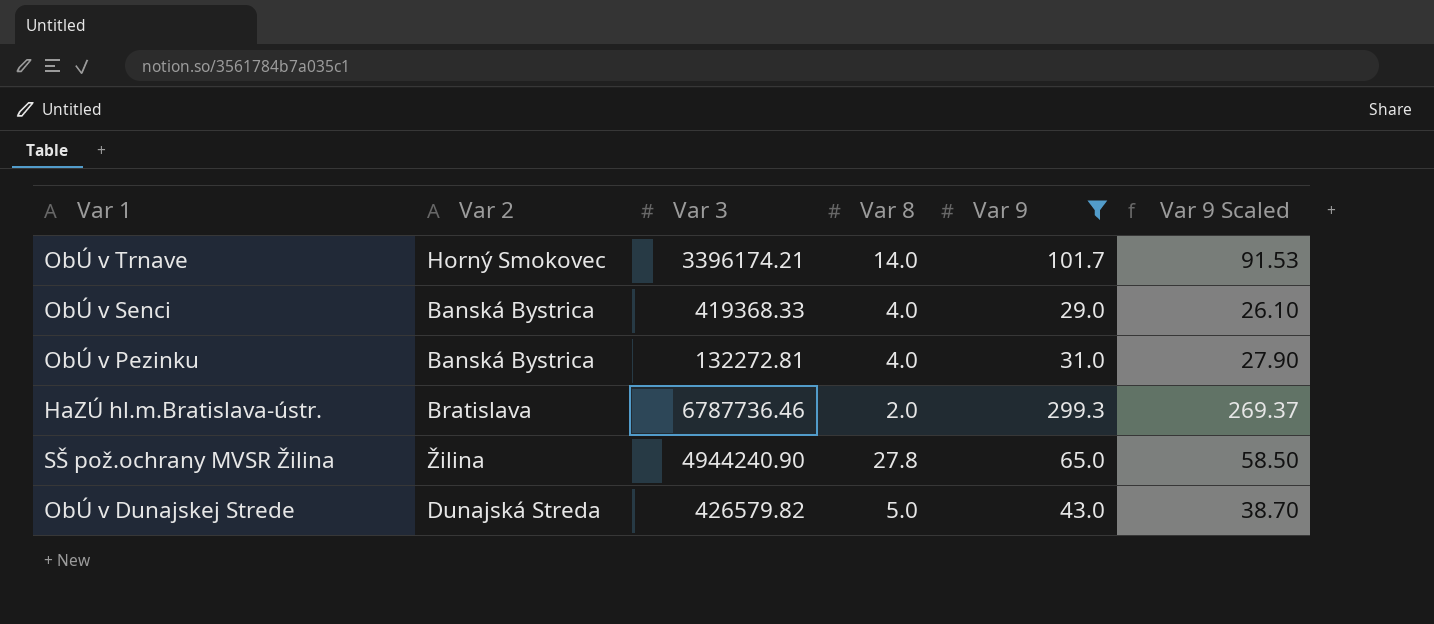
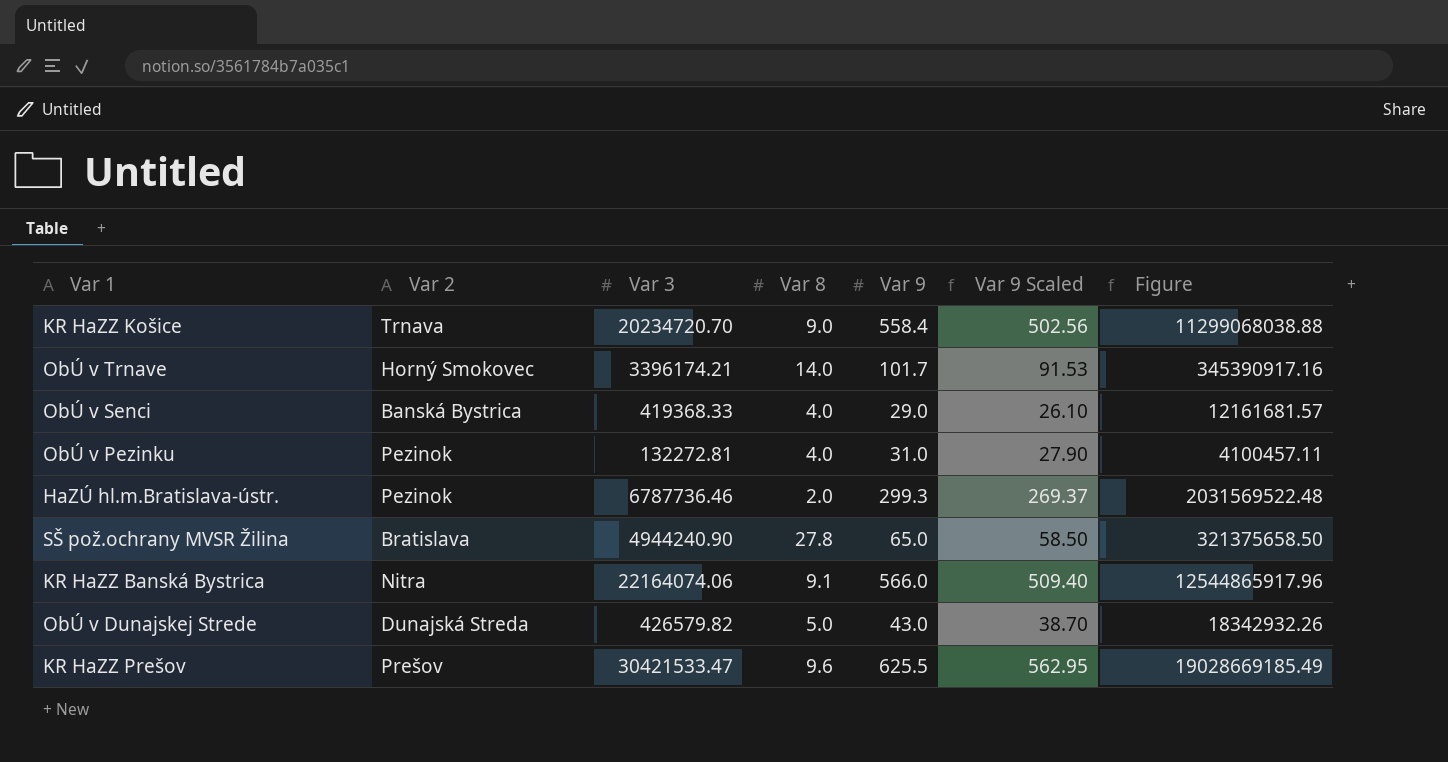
filter: Var 9 <= 299.3 -> none
column Figure | formula: none -> [Var 3] * [Var 9]
ObÚ v Pezinku | Var 2: Banská Bystrica -> Pezinok
HaZÚ hl.m.Bratislava-ústr. | Var 2: Bratislava -> Pezinok
SŠ pož.ochrany MVSR Žilina | Var 2: Žilina -> Bratislava

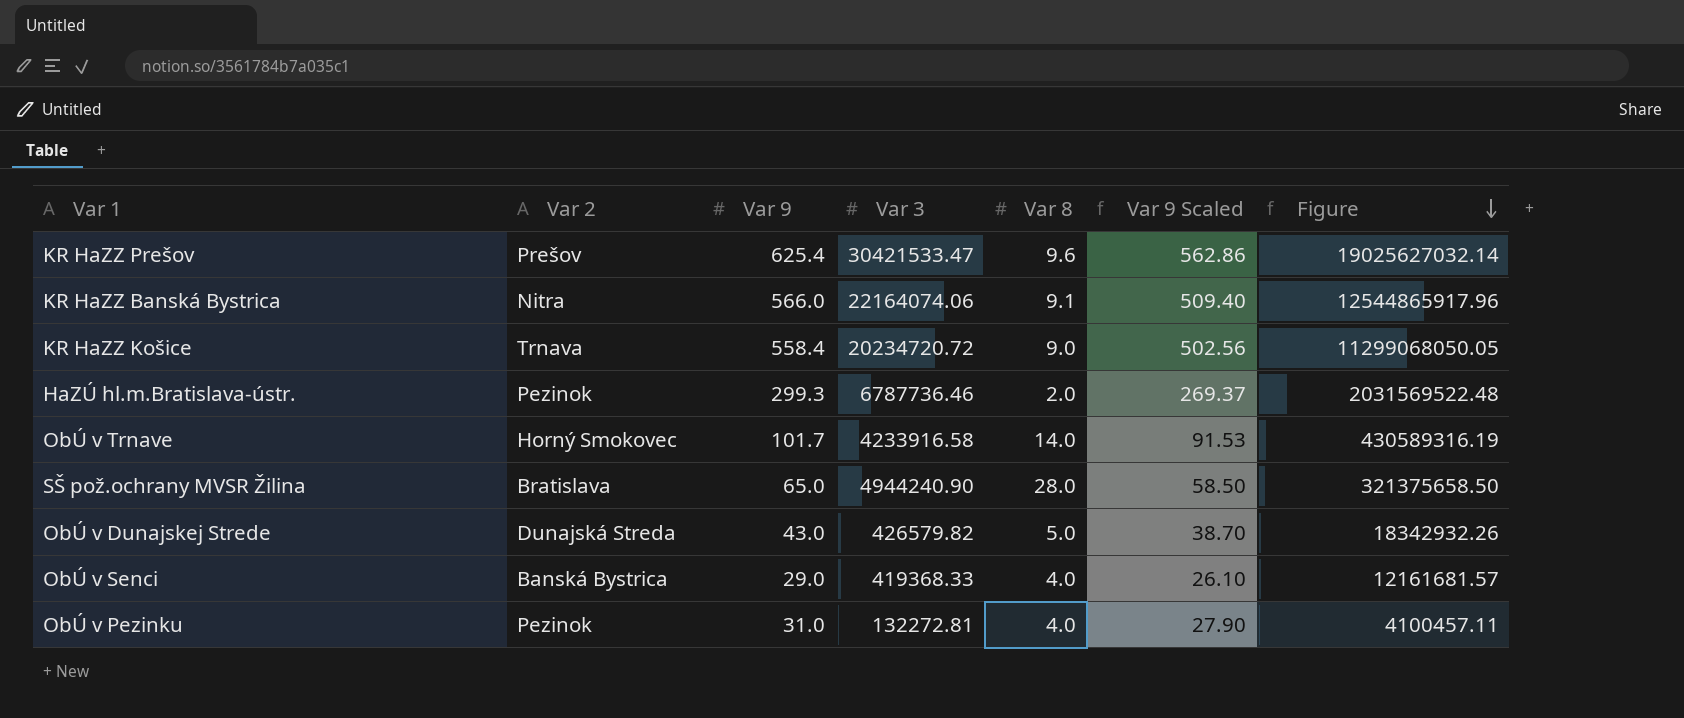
row order: none -> Figure descending
column Var 9 | position: 5 -> 3
KR HaZZ Prešov | Var 9: 625.5 -> 625.4
KR HaZZ Prešov | Var 9 Scaled: 562.95 -> 562.86
KR HaZZ Prešov | Figure: 19028669185.49 -> 19025627032.14
KR HaZZ Košice | Var 3: 20234720.70 -> 20234720.72
KR HaZZ Košice | Figure: 11299068038.88 -> 11299068050.05
ObÚ v Trnave | Var 3: 3396174.21 -> 4233916.58
ObÚ v Trnave | Figure: 345390917.16 -> 430589316.19
SŠ pož.ochrany MVSR Žilina | Var 8: 27.8 -> 28.0

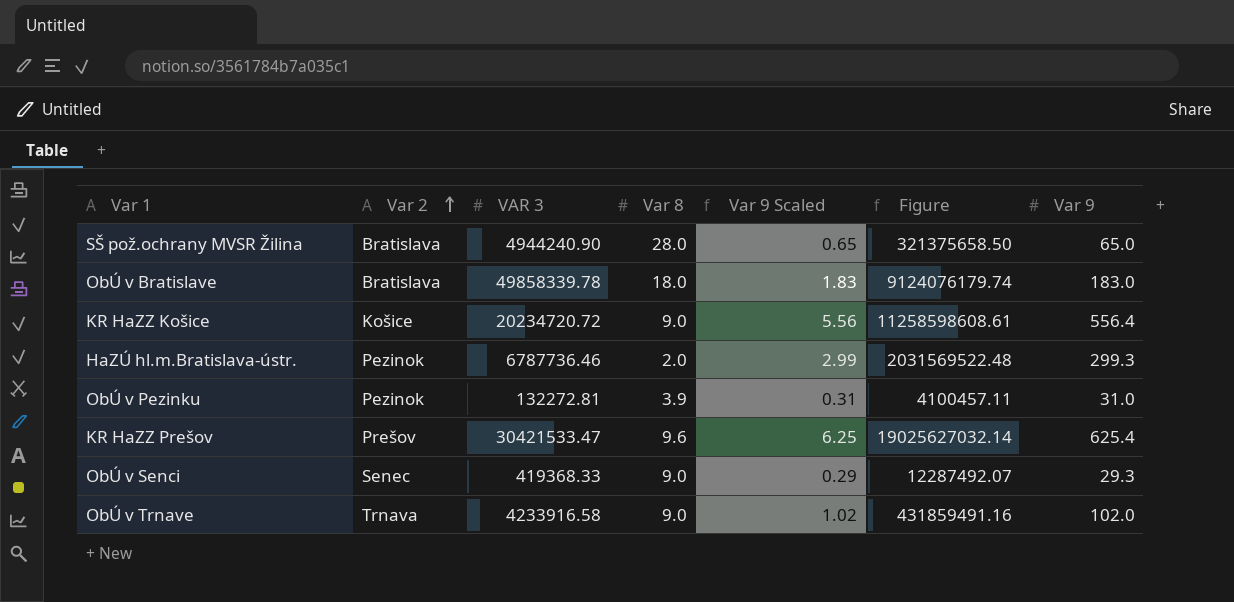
row order: Figure descending -> Var 2 ascending
column name: Var 3 -> VAR 3
column Var 9 Scaled | formula: [Var 9] * 0.9 -> [Var 9] * 0.01
column Var 9 | position: 3 -> 7
row KR HaZZ Banská Bystrica: Nitra | 566.0 | 22164074.06 | 9.1 | 509.40 | 12544865917.96 -> none
row ObÚ v Dunajskej Strede: Dunajská Streda | 43.0 | 426579.82 | 5.0 | 38.70 | 18342932.26 -> none
row ObÚ v Bratislave: none -> Bratislava | 49858339.78 | 18.0 | 1.83 | 9124076179.74 | 183.0
KR HaZZ Košice | Var 2: Trnava -> Košice
KR HaZZ Košice | Figure: 11299068050.05 -> 11258598608.61
KR HaZZ Košice | Var 9: 558.4 -> 556.4
ObÚ v Pezinku | Var 8: 4.0 -> 3.9
ObÚ v Senci | Var 2: Banská Bystrica -> Senec
ObÚ v Senci | Var 8: 4.0 -> 9.0
ObÚ v Senci | Figure: 12161681.57 -> 12287492.07
ObÚ v Senci | Var 9: 29.0 -> 29.3
ObÚ v Trnave | Var 2: Horný Smokovec -> Trnava
ObÚ v Trnave | Var 8: 14.0 -> 9.0
ObÚ v Trnave | Figure: 430589316.19 -> 431859491.16
ObÚ v Trnave | Var 9: 101.7 -> 102.0

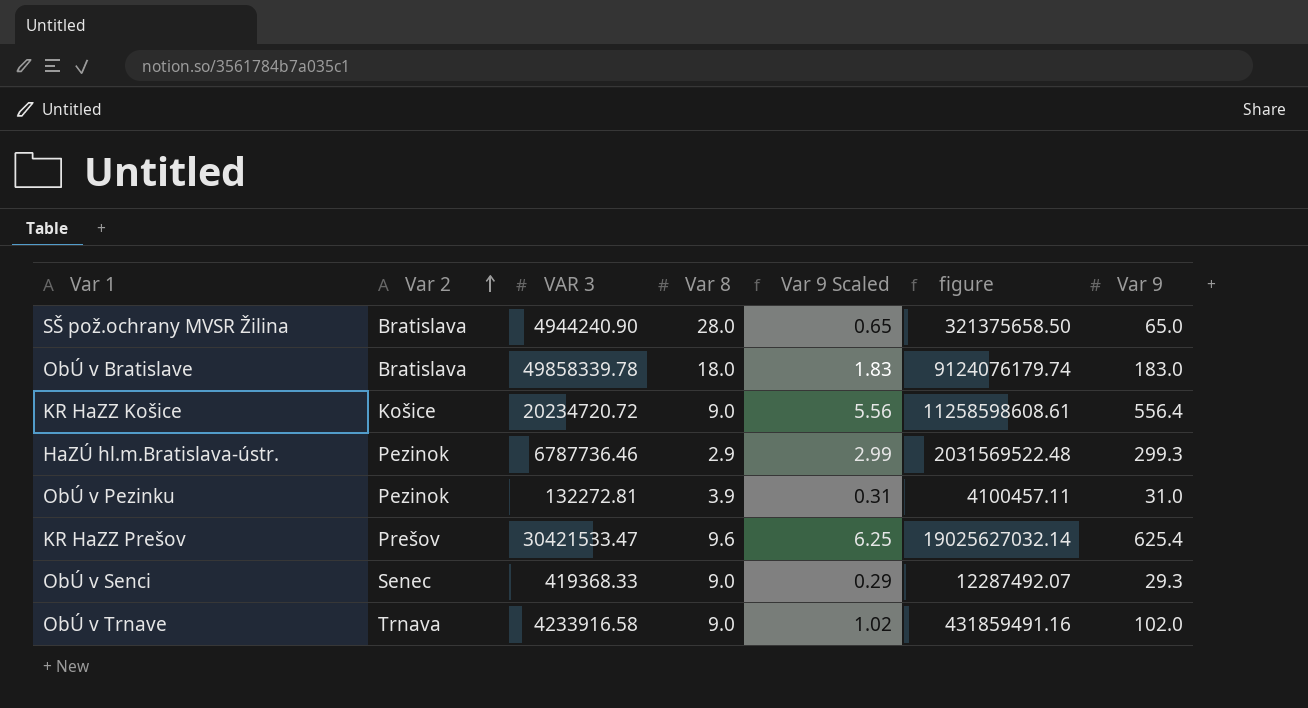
column name: Figure -> figure
HaZÚ hl.m.Bratislava-ústr. | Var 8: 2.0 -> 2.9

